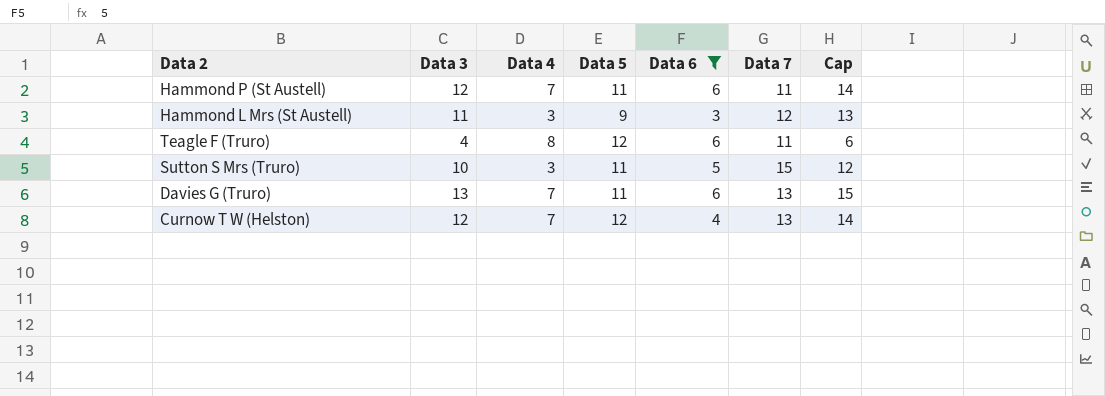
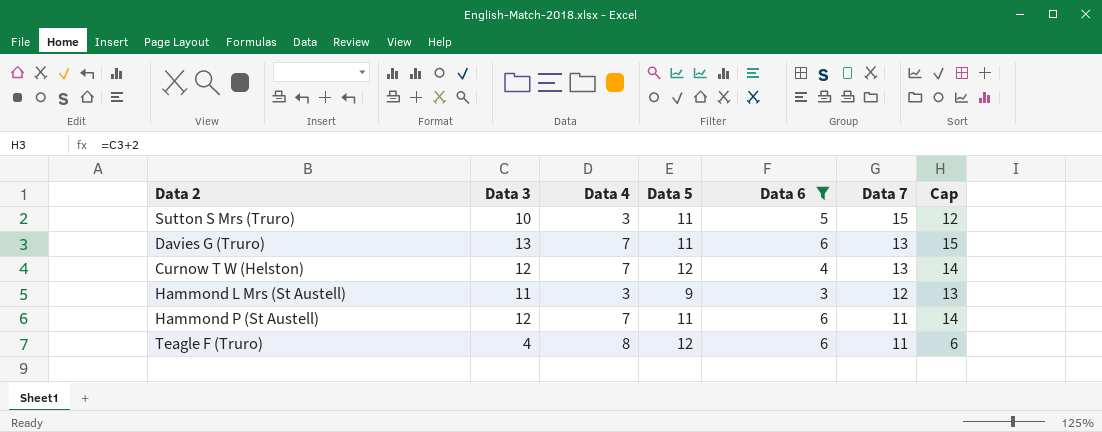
row order: none -> Data 7 descending

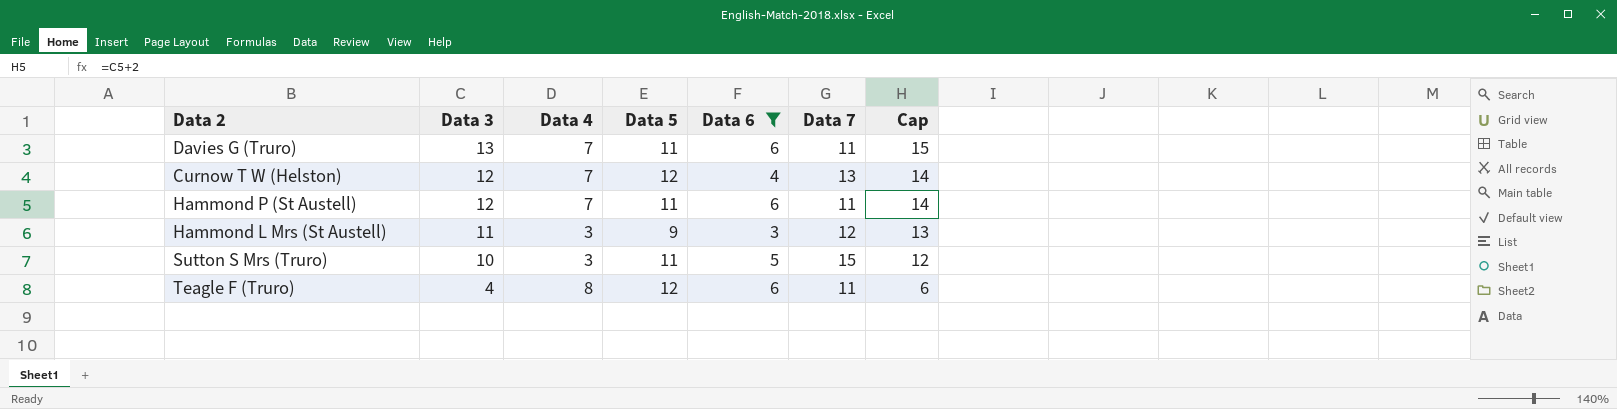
row order: Data 7 descending -> Data 3 descending
Davies G (Truro) | Data 7: 13 -> 11

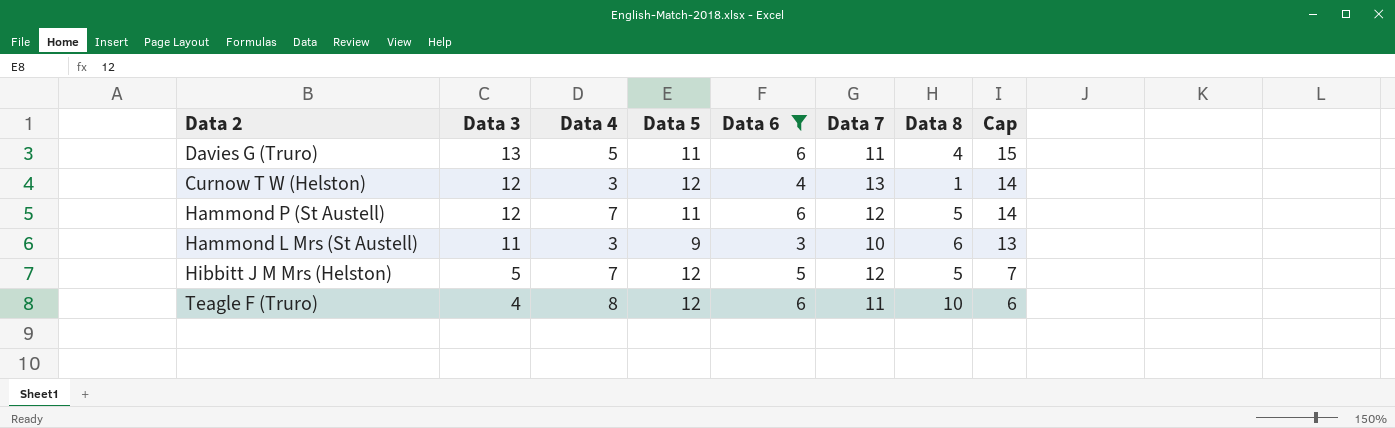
column Data 8 | position: none -> 7
row Sutton S Mrs (Truro): 10 | 3 | 11 | 5 | 15 | 12 -> none
Davies G (Truro) | Data 4: 7 -> 5
Curnow T W (Helston) | Data 4: 7 -> 3
Hammond P (St Austell) | Data 7: 11 -> 12
Hammond L Mrs (St Austell) | Data 7: 12 -> 10
row Hibbitt J M Mrs (Helston): none -> 5 | 7 | 12 | 5 | 12 | 5 | 7

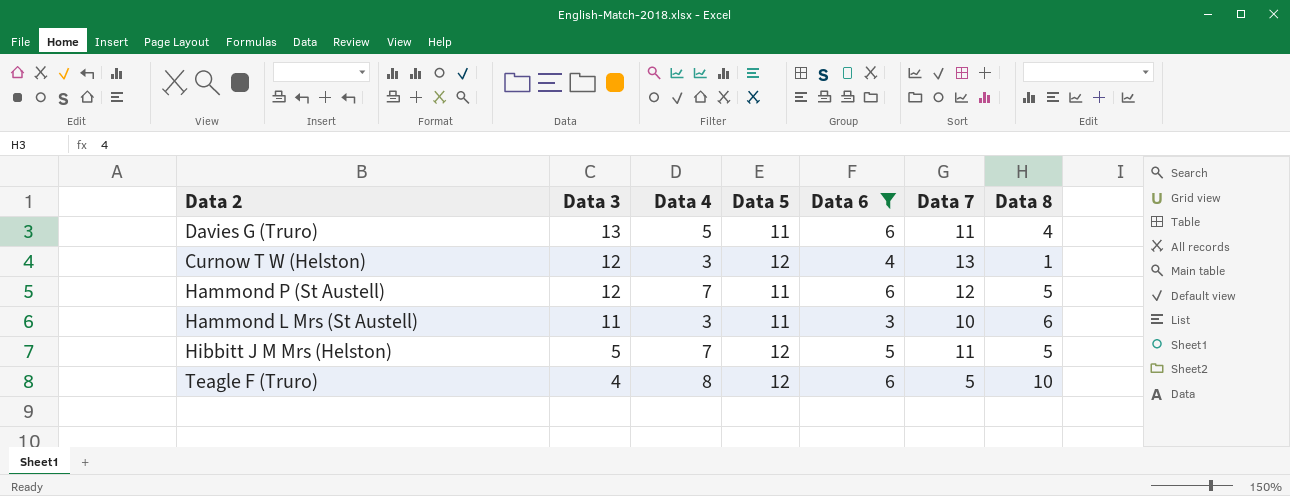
column Cap | formula: [Data 3] + 2 -> none
Hammond L Mrs (St Austell) | Data 5: 9 -> 11
Hibbitt J M Mrs (Helston) | Data 7: 12 -> 11
Teagle F (Truro) | Data 7: 11 -> 5

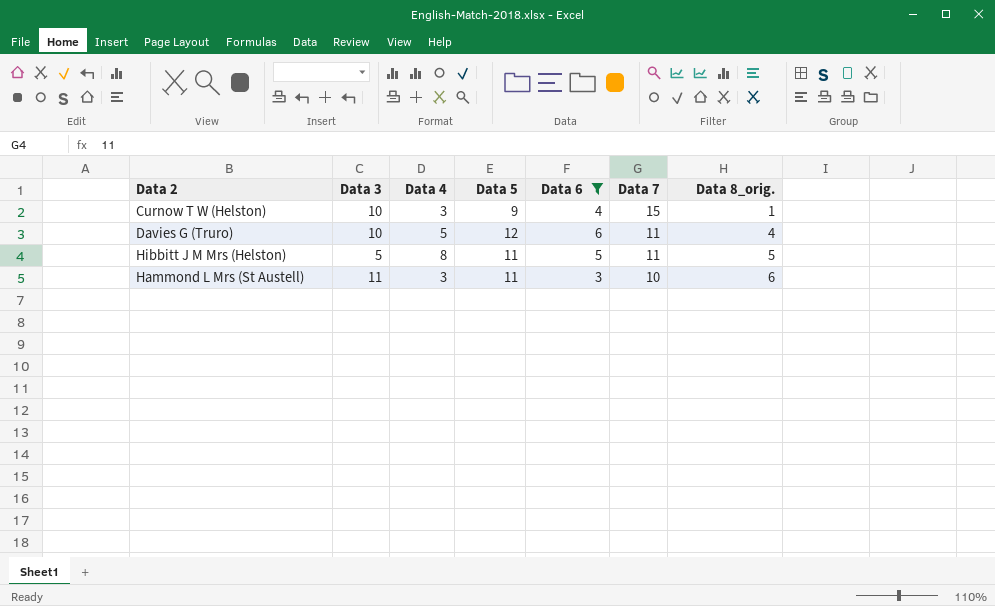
row order: Data 3 descending -> Data 7 descending
column name: Data 8 -> Data 8_orig.
row Hammond P (St Austell): 12 | 7 | 11 | 6 | 12 | 5 -> none
row Teagle F (Truro): 4 | 8 | 12 | 6 | 5 | 10 -> none
Curnow T W (Helston) | Data 3: 12 -> 10
Curnow T W (Helston) | Data 5: 12 -> 9
Curnow T W (Helston) | Data 7: 13 -> 15
Davies G (Truro) | Data 3: 13 -> 10
Davies G (Truro) | Data 5: 11 -> 12
Hibbitt J M Mrs (Helston) | Data 4: 7 -> 8
Hibbitt J M Mrs (Helston) | Data 5: 12 -> 11

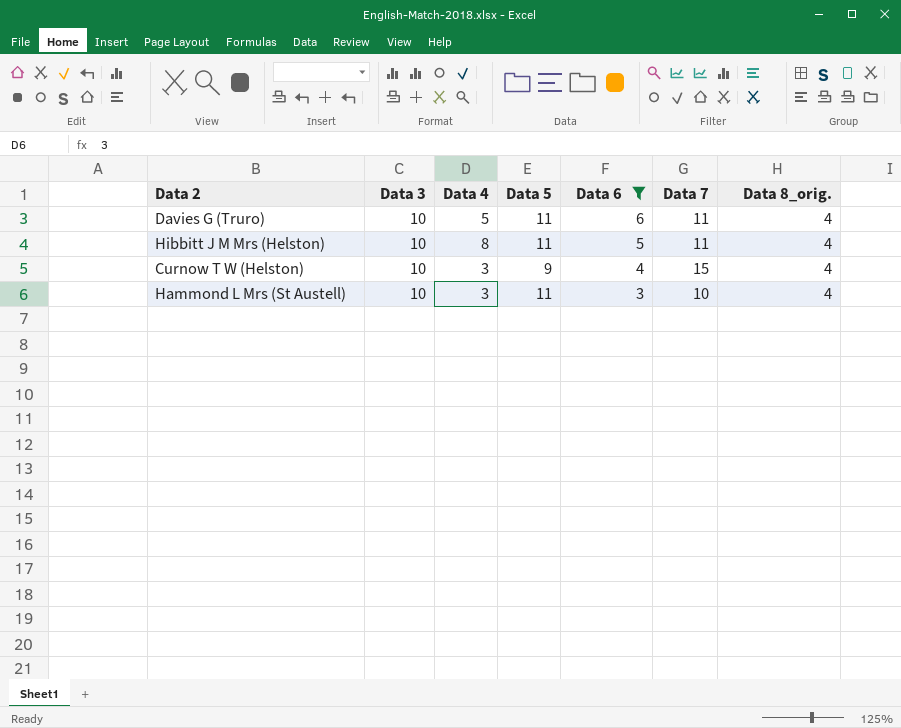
row order: Data 7 descending -> Data 6 descending
Davies G (Truro) | Data 5: 12 -> 11
Hibbitt J M Mrs (Helston) | Data 3: 5 -> 10
Hibbitt J M Mrs (Helston) | Data 8_orig.: 5 -> 4
Curnow T W (Helston) | Data 8_orig.: 1 -> 4
Hammond L Mrs (St Austell) | Data 3: 11 -> 10
Hammond L Mrs (St Austell) | Data 8_orig.: 6 -> 4

